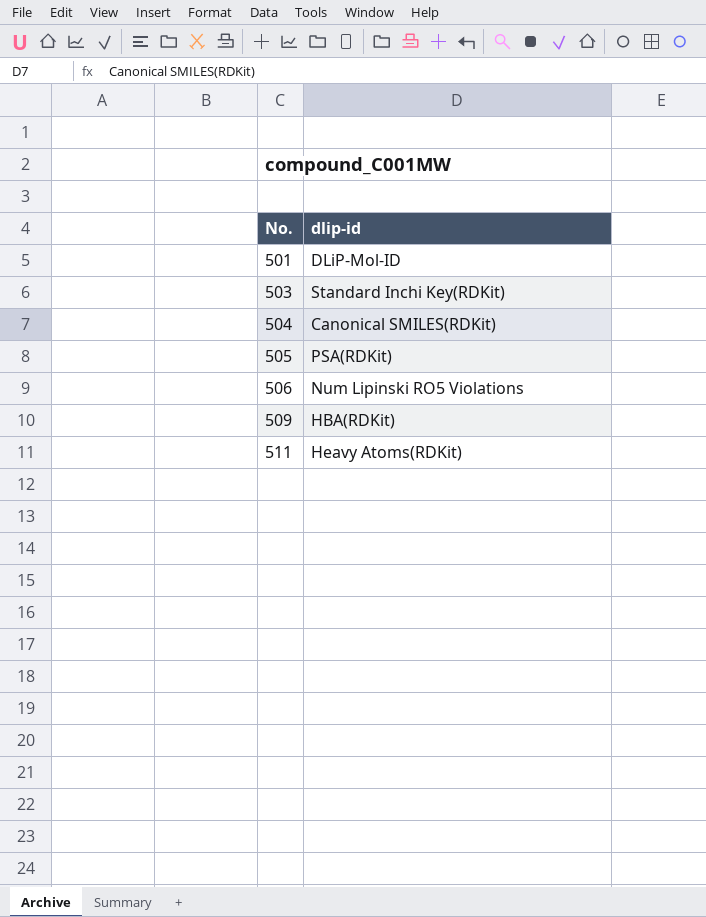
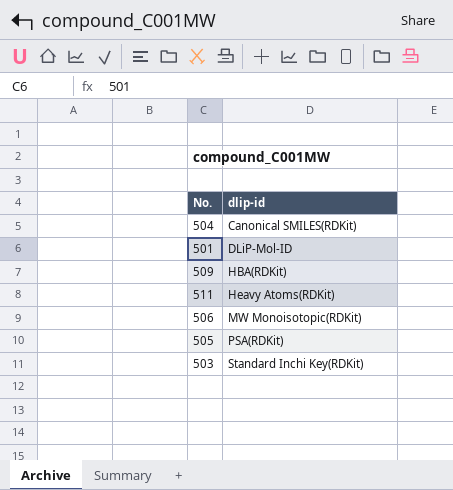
row order: No. ascending -> dlip-id ascending
506 | dlip-id: Num Lipinski RO5 Violations -> MW Monoisotopic(RDKit)

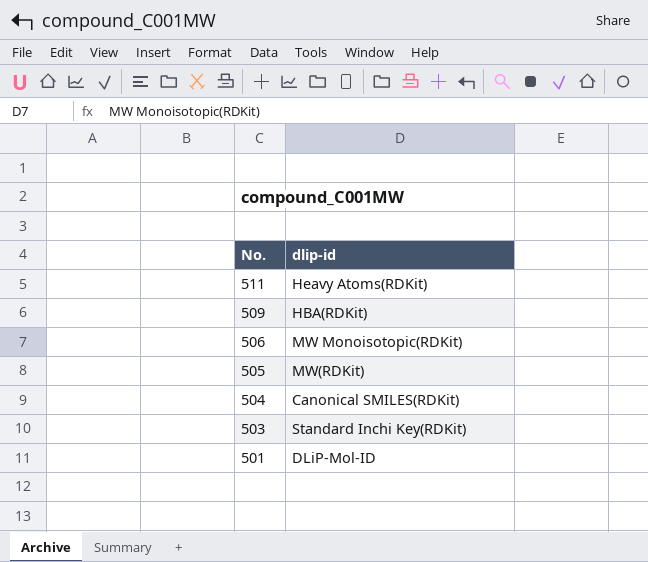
row order: dlip-id ascending -> No. descending
505 | dlip-id: PSA(RDKit) -> MW(RDKit)

